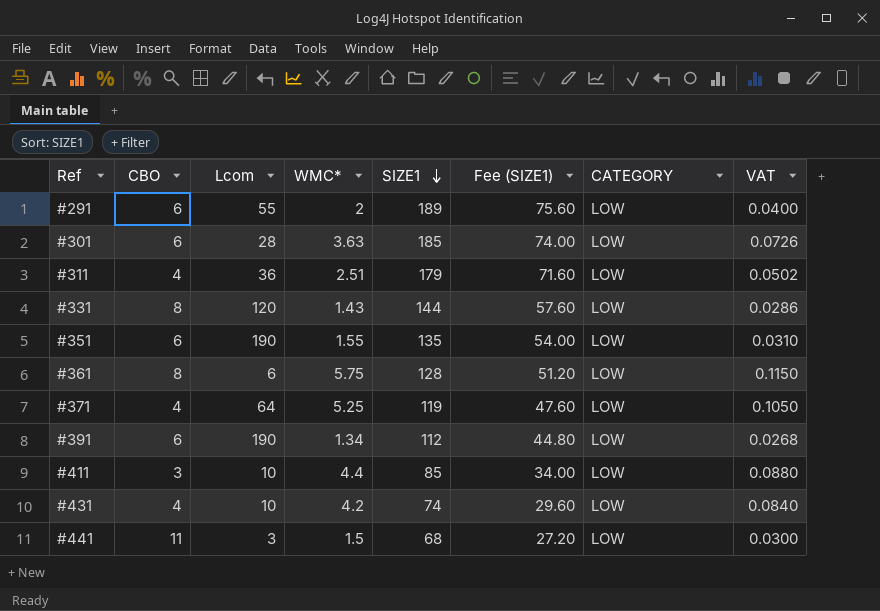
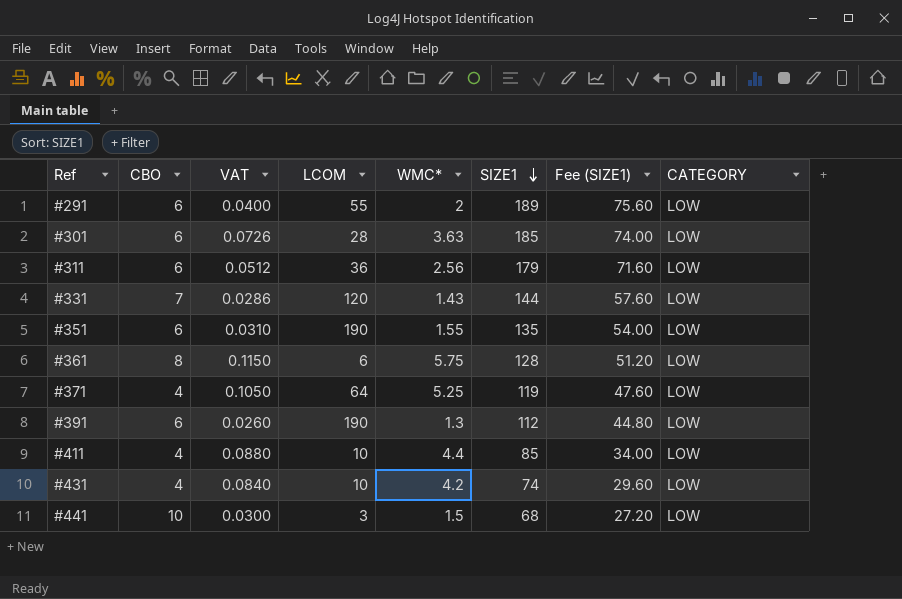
column VAT | position: 8 -> 3
column name: Lcom -> LCOM
#311 | CBO: 4 -> 6
#311 | VAT: 0.0502 -> 0.0512
#311 | WMC*: 2.51 -> 2.56
#331 | CBO: 8 -> 7
#391 | VAT: 0.0268 -> 0.0260
#391 | WMC*: 1.34 -> 1.3
#411 | CBO: 3 -> 4
#441 | CBO: 11 -> 10

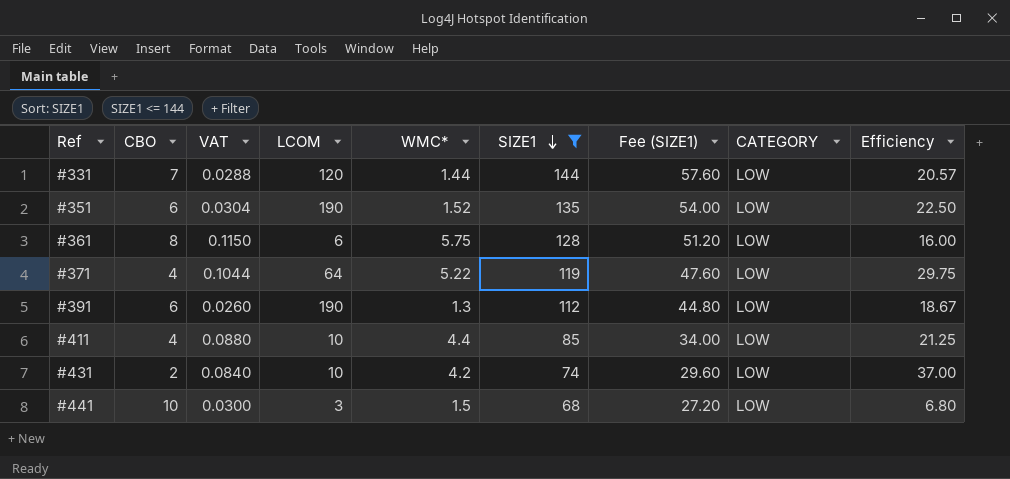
filter: none -> SIZE1 <= 144
column Efficiency | formula: none -> [SIZE1] / [CBO]
#331 | VAT: 0.0286 -> 0.0288
#331 | WMC*: 1.43 -> 1.44
#351 | VAT: 0.0310 -> 0.0304
#351 | WMC*: 1.55 -> 1.52
#371 | VAT: 0.1050 -> 0.1044
#371 | WMC*: 5.25 -> 5.22
#431 | CBO: 4 -> 2

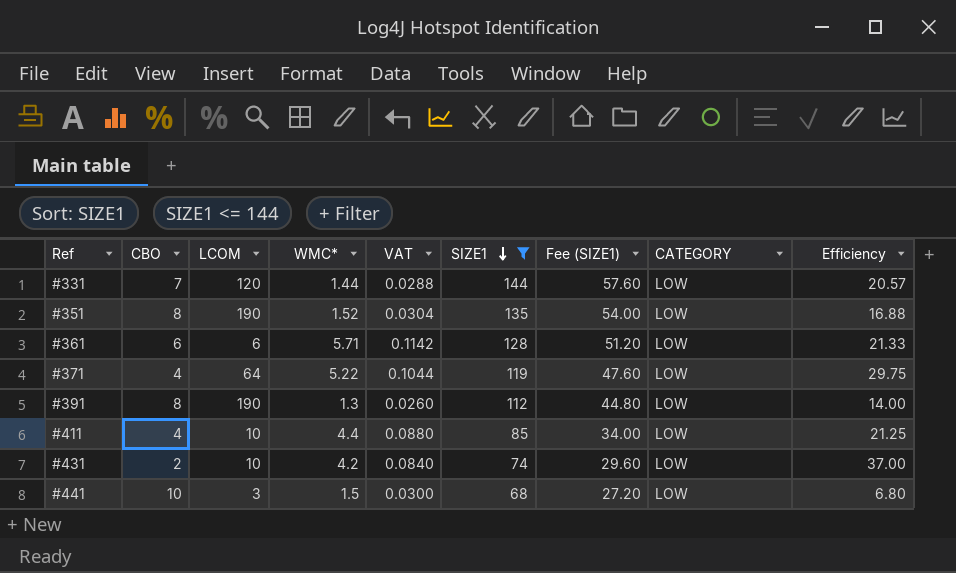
column VAT | position: 3 -> 5
#351 | CBO: 6 -> 8
#351 | Efficiency: 22.50 -> 16.88
#361 | CBO: 8 -> 6
#361 | WMC*: 5.75 -> 5.71
#361 | VAT: 0.1150 -> 0.1142
#361 | Efficiency: 16.00 -> 21.33
#391 | CBO: 6 -> 8
#391 | Efficiency: 18.67 -> 14.00

